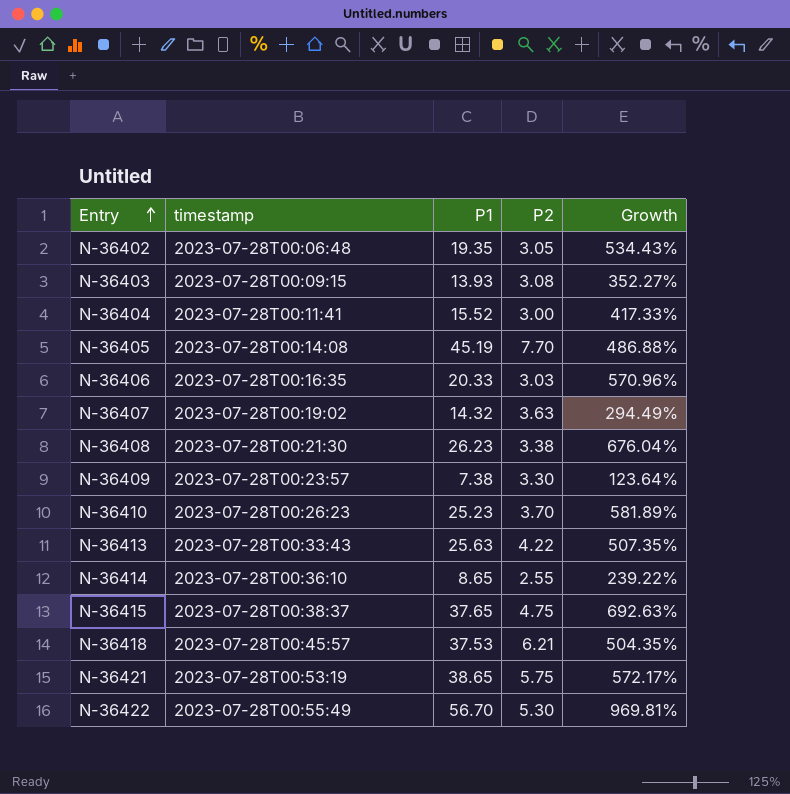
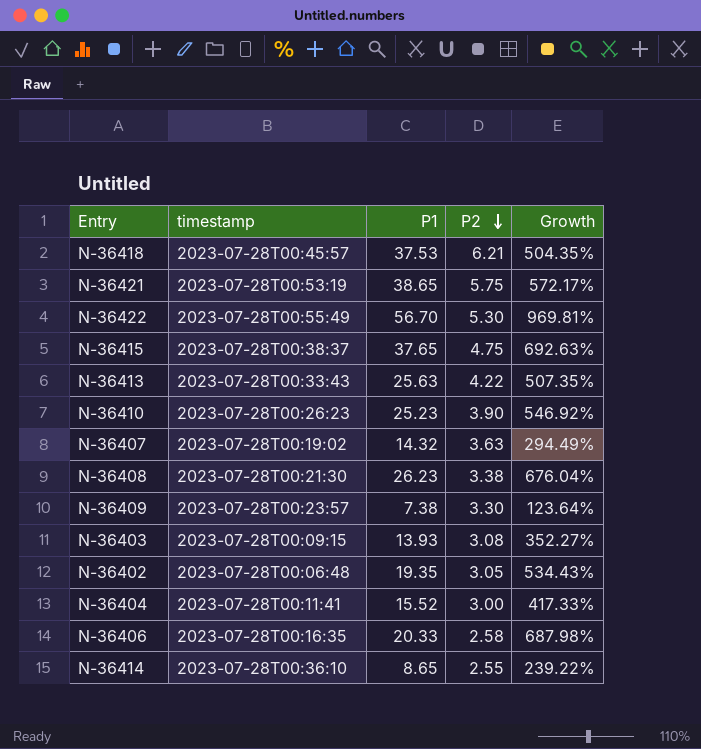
row order: Entry ascending -> P2 descending
row N-36405: 2023-07-28T00:14:08 | 45.19 | 7.70 | 486.88% -> none
N-36410 | P2: 3.70 -> 3.90
N-36410 | Growth: 581.89% -> 546.92%
N-36406 | P2: 3.03 -> 2.58
N-36406 | Growth: 570.96% -> 687.98%

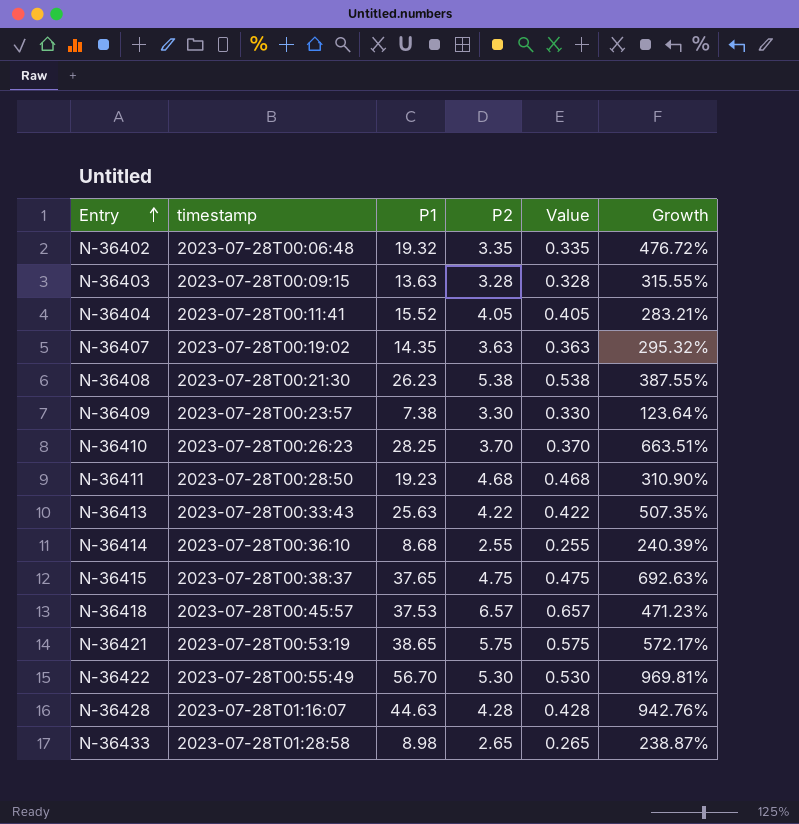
row order: P2 descending -> Entry ascending
column Value | formula: none -> [P2] * 0.1
row N-36406: 2023-07-28T00:16:35 | 20.33 | 2.58 | 687.98% -> none
N-36402 | P1: 19.35 -> 19.32
N-36402 | P2: 3.05 -> 3.35
N-36402 | Growth: 534.43% -> 476.72%
N-36403 | P1: 13.93 -> 13.63
N-36403 | P2: 3.08 -> 3.28
N-36403 | Growth: 352.27% -> 315.55%
N-36404 | P2: 3.00 -> 4.05
N-36404 | Growth: 417.33% -> 283.21%
N-36407 | P1: 14.32 -> 14.35
N-36407 | Growth: 294.49% -> 295.32%
N-36408 | P2: 3.38 -> 5.38
N-36408 | Growth: 676.04% -> 387.55%
N-36410 | P1: 25.23 -> 28.25
N-36410 | P2: 3.90 -> 3.70
N-36410 | Growth: 546.92% -> 663.51%
row N-36411: none -> 2023-07-28T00:28:50 | 19.23 | 4.68 | 0.468 | 310.90%
N-36414 | P1: 8.65 -> 8.68
N-36414 | Growth: 239.22% -> 240.39%
N-36418 | P2: 6.21 -> 6.57
N-36418 | Growth: 504.35% -> 471.23%
row N-36428: none -> 2023-07-28T01:16:07 | 44.63 | 4.28 | 0.428 | 942.76%
row N-36433: none -> 2023-07-28T01:28:58 | 8.98 | 2.65 | 0.265 | 238.87%

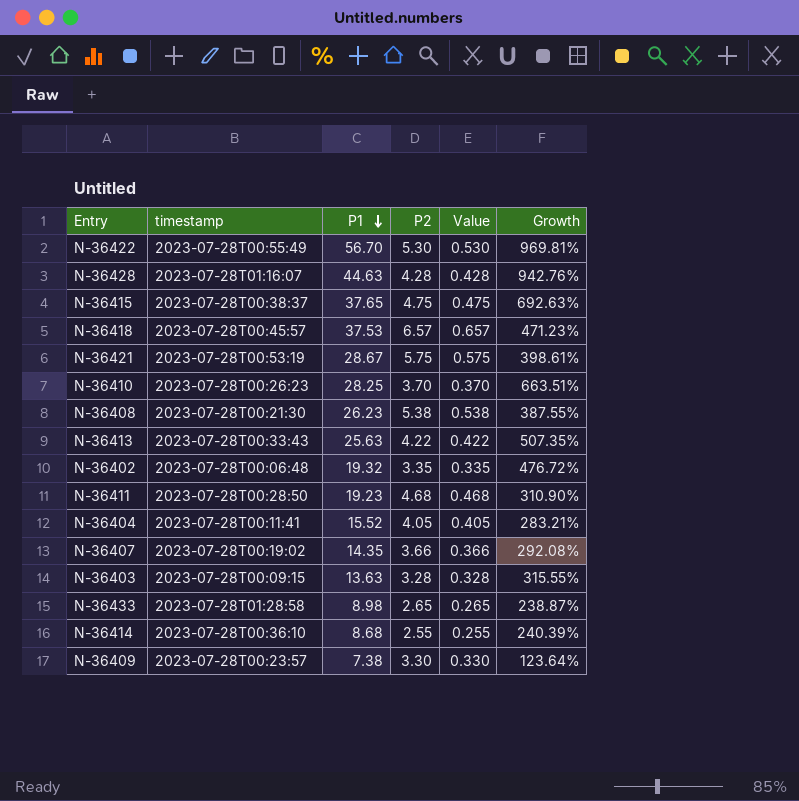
row order: Entry ascending -> P1 descending
N-36421 | P1: 38.65 -> 28.67
N-36421 | Growth: 572.17% -> 398.61%
N-36407 | P2: 3.63 -> 3.66
N-36407 | Value: 0.363 -> 0.366
N-36407 | Growth: 295.32% -> 292.08%

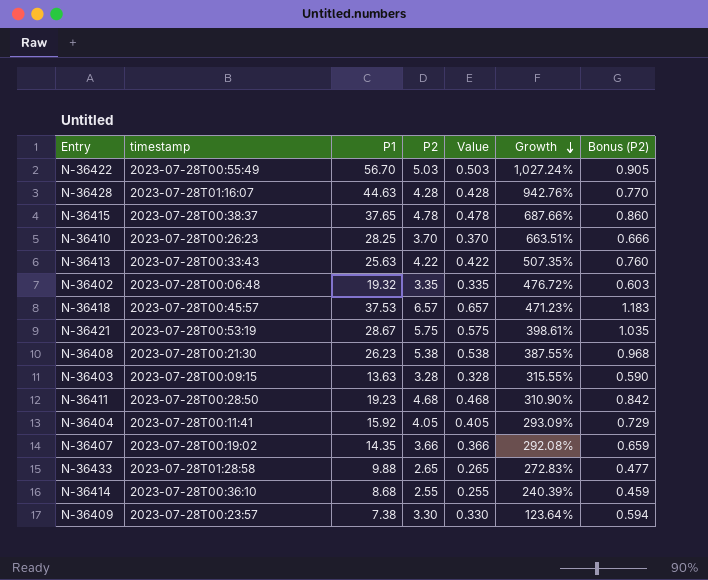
row order: P1 descending -> Growth descending
column Bonus (P2) | formula: none -> [P2] * 0.18
N-36422 | P2: 5.30 -> 5.03
N-36422 | Value: 0.530 -> 0.503
N-36422 | Growth: 969.81% -> 1,027.24%
N-36415 | P2: 4.75 -> 4.78
N-36415 | Value: 0.475 -> 0.478
N-36415 | Growth: 692.63% -> 687.66%
N-36404 | P1: 15.52 -> 15.92
N-36404 | Growth: 283.21% -> 293.09%
N-36433 | P1: 8.98 -> 9.88
N-36433 | Growth: 238.87% -> 272.83%

